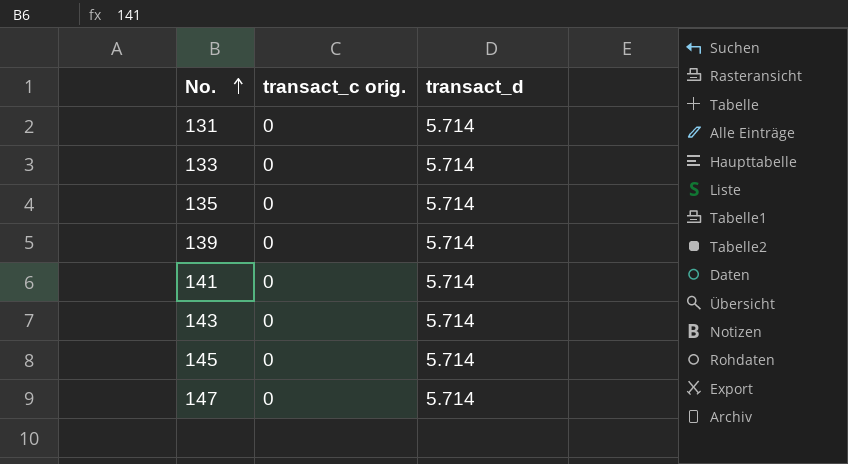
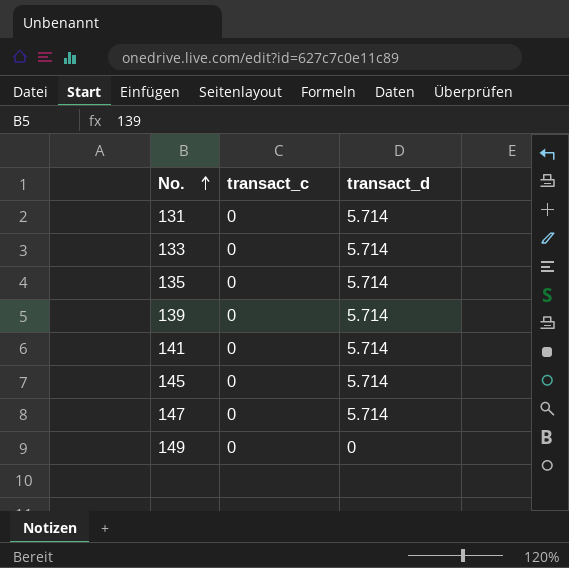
column name: transact_c orig. -> transact_c
row 143: 0 | 5.714 -> none
row 149: none -> 0 | 0

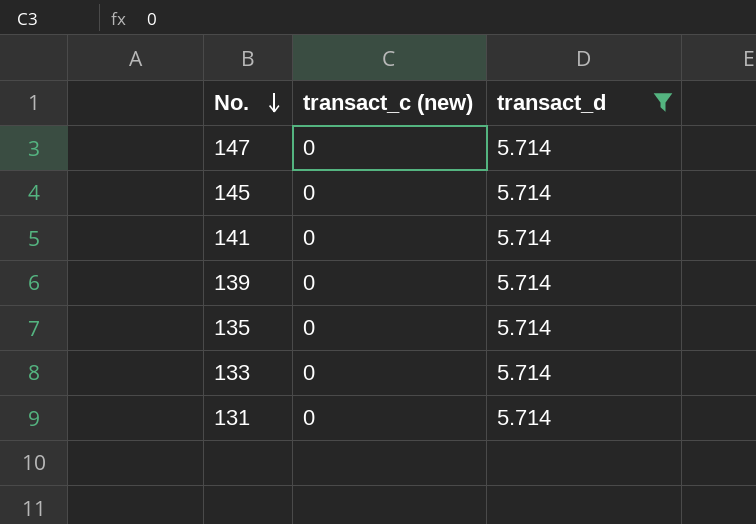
filter: none -> transact_d = 5.714
row order: No. ascending -> No. descending
column name: transact_c -> transact_c (new)

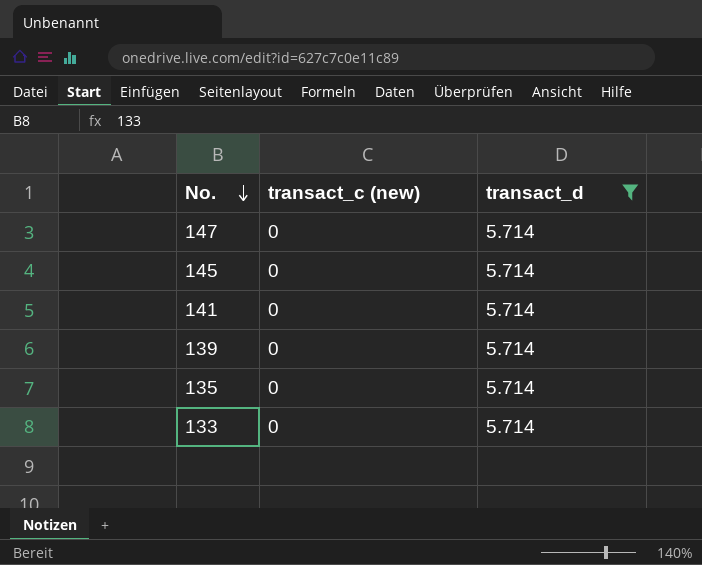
row 131: 0 | 5.714 -> none

